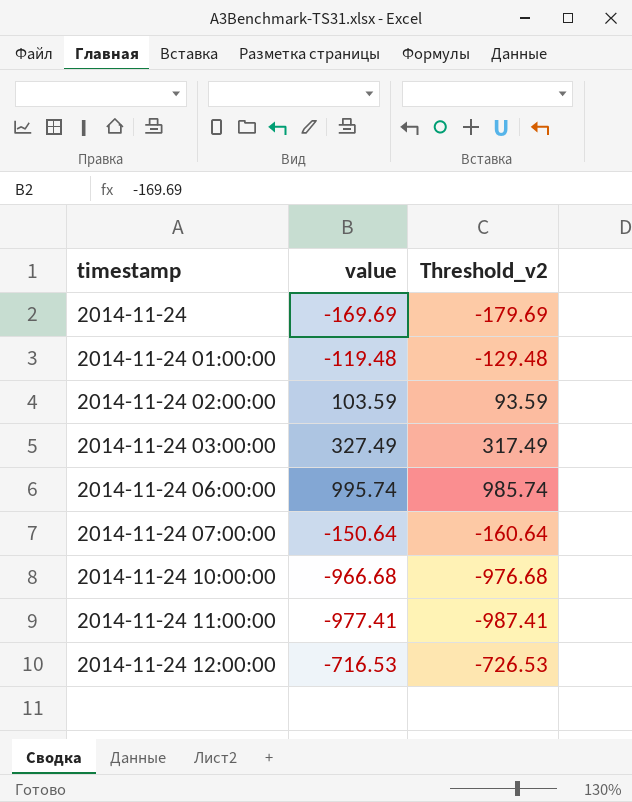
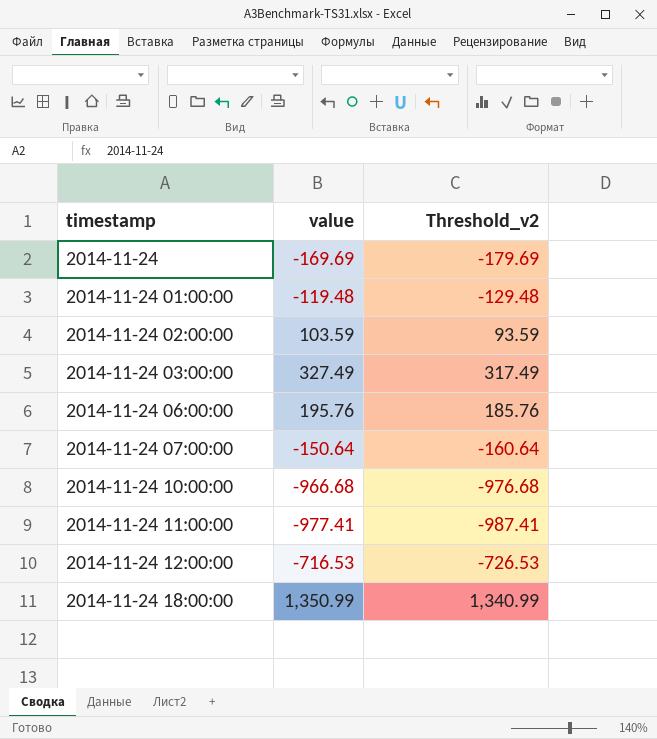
2014-11-24 06:00:00 | value: 995.74 -> 195.76
2014-11-24 06:00:00 | Threshold_v2: 985.74 -> 185.76
row 2014-11-24 18:00:00: none -> 1,350.99 | 1,340.99

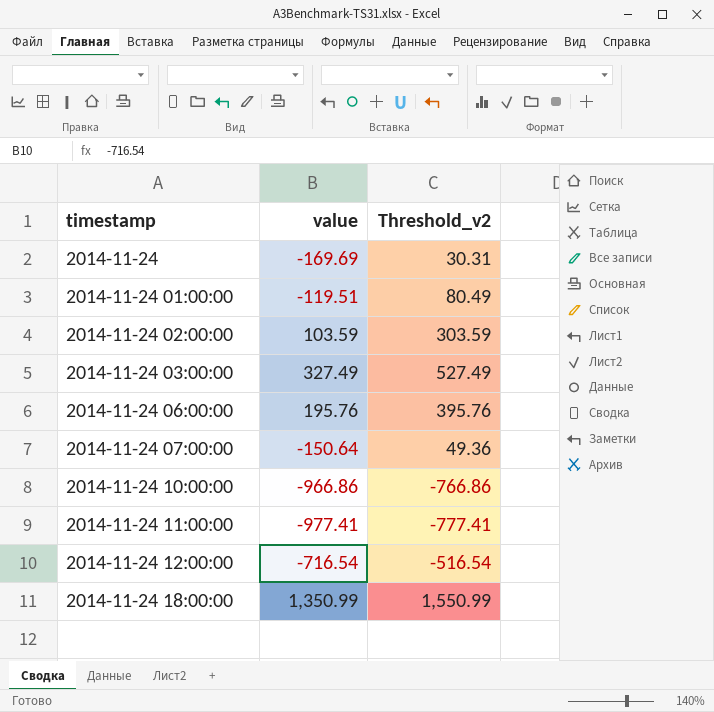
column Threshold_v2 | formula: [value] - 10 -> [value] + 200
2014-11-24 01:00:00 | value: -119.48 -> -119.51
2014-11-24 10:00:00 | value: -966.68 -> -966.86
2014-11-24 12:00:00 | value: -716.53 -> -716.54

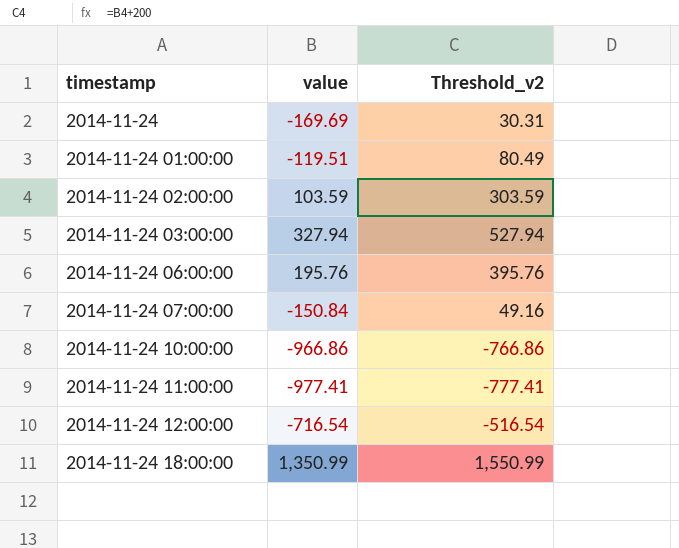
2014-11-24 03:00:00 | value: 327.49 -> 327.94
2014-11-24 03:00:00 | Threshold_v2: 527.49 -> 527.94
2014-11-24 07:00:00 | value: -150.64 -> -150.84
2014-11-24 07:00:00 | Threshold_v2: 49.36 -> 49.16

